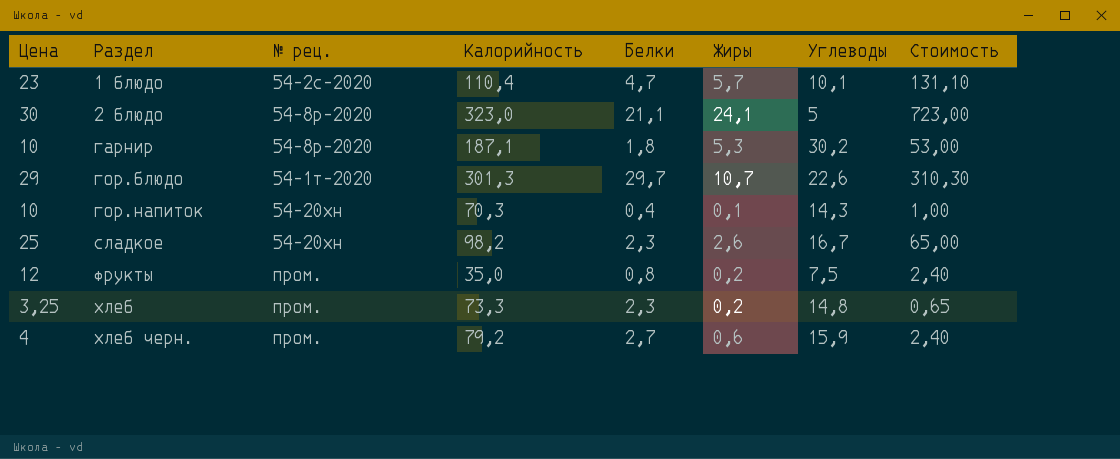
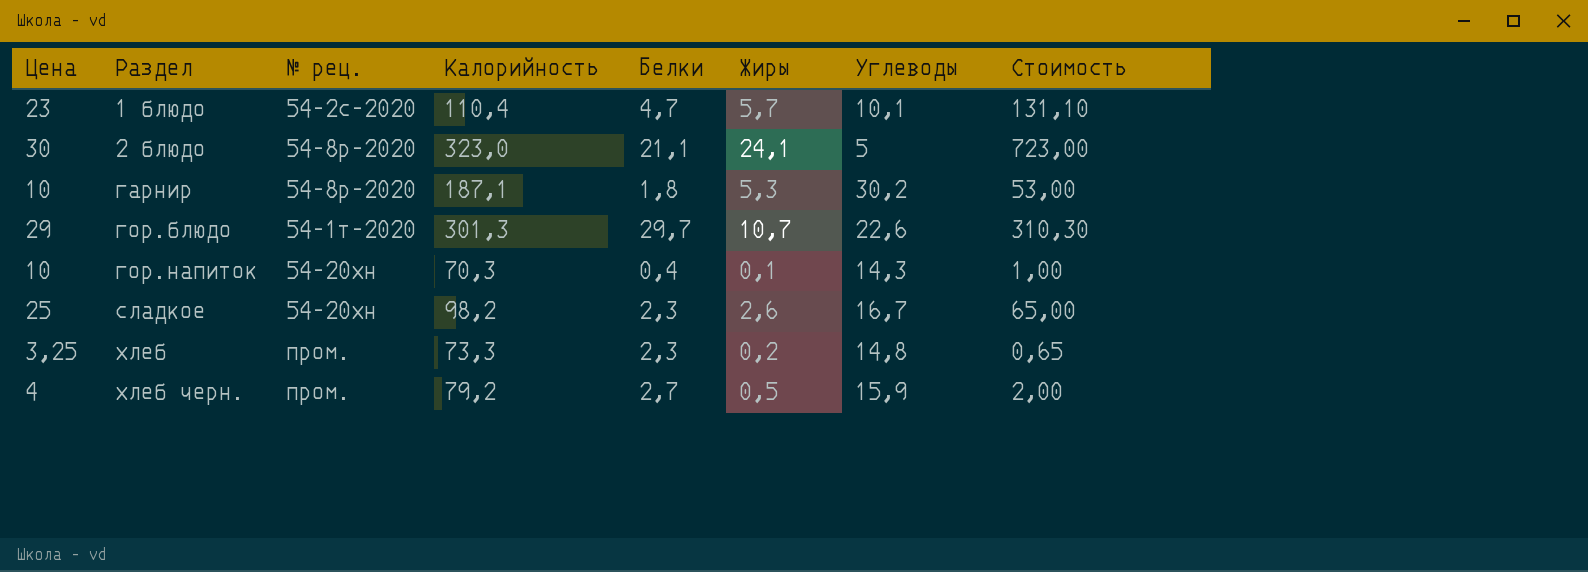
row фрукты: 12 | пром. | 35,0 | 0,8 | 0,2 | 7,5 | 2,40 -> none
хлеб черн. | Жиры: 0,6 -> 0,5
хлеб черн. | Стоимость: 2,40 -> 2,00

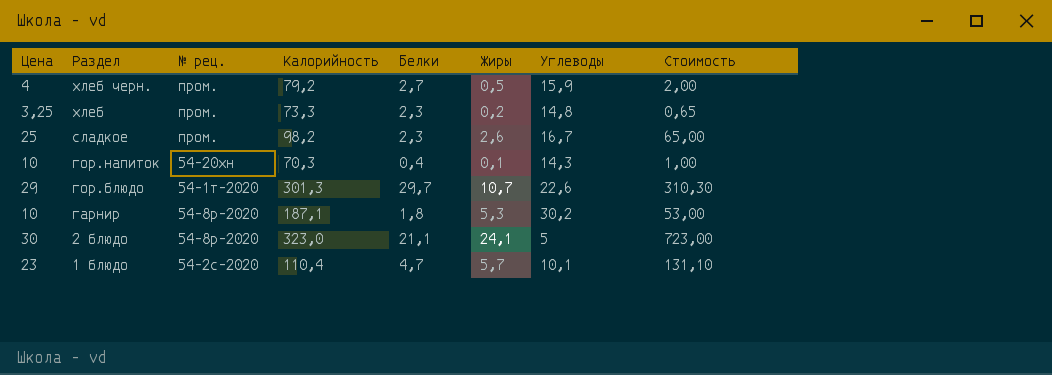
row order: Раздел ascending -> Раздел descending
сладкое | № рец.: 54-20хн -> пром.

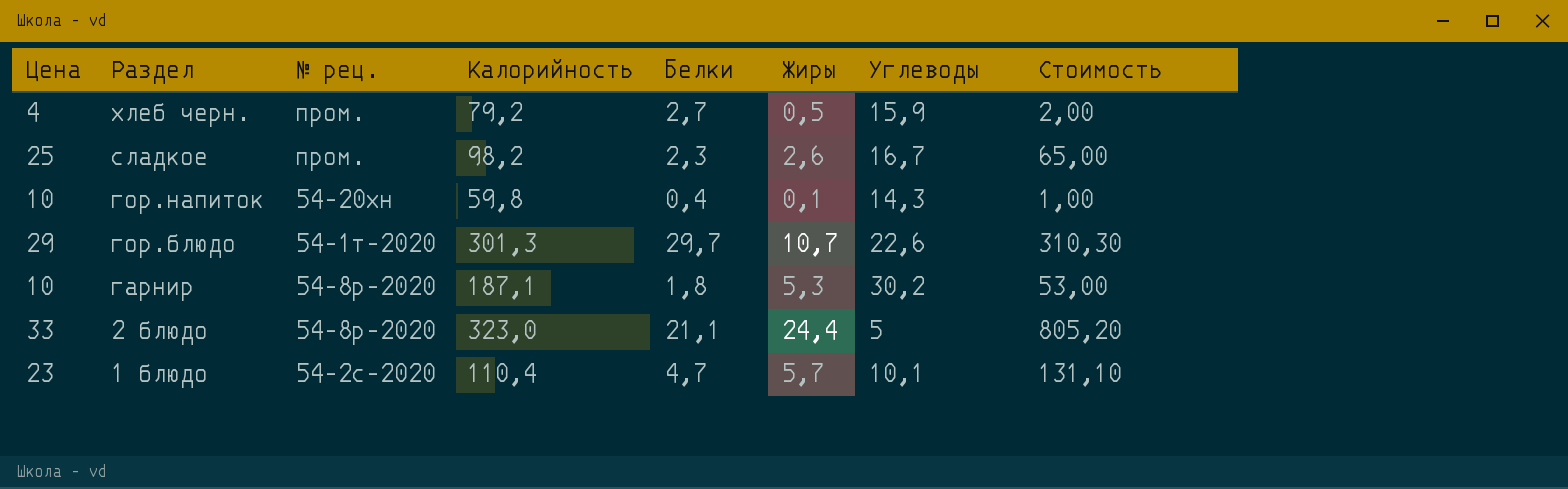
row хлеб: 3,25 | пром. | 73,3 | 2,3 | 0,2 | 14,8 | 0,65 -> none
гор.напиток | Калорийность: 70,3 -> 59,8
2 блюдо | Цена: 30 -> 33
2 блюдо | Жиры: 24,1 -> 24,4
2 блюдо | Стоимость: 723,00 -> 805,20

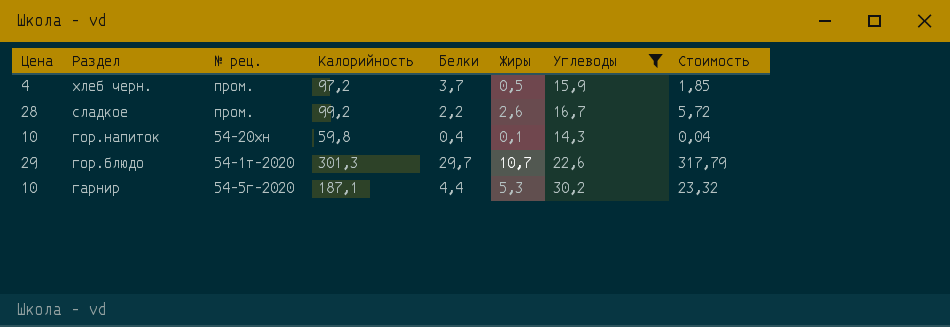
filter: none -> Углеводы >= 14,3
column Стоимость | formula: [Цена] * [Жиры] -> [Белки] * [Жиры]
хлеб черн. | Калорийность: 79,2 -> 97,2
хлеб черн. | Белки: 2,7 -> 3,7
сладкое | Цена: 25 -> 28
сладкое | Калорийность: 98,2 -> 99,2
сладкое | Белки: 2,3 -> 2,2
гарнир | № рец.: 54-8р-2020 -> 54-5г-2020
гарнир | Белки: 1,8 -> 4,4

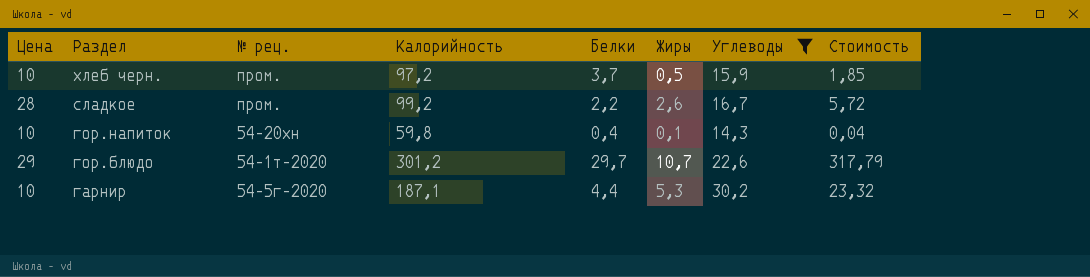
хлеб черн. | Цена: 4 -> 10
гор.блюдо | Калорийность: 301,3 -> 301,2

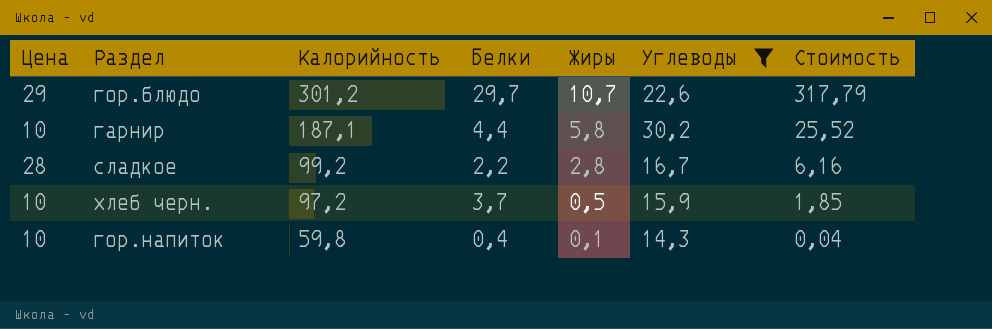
row order: Раздел descending -> Калорийность descending
column № рец. | position: 3 -> none
гарнир | Жиры: 5,3 -> 5,8
гарнир | Стоимость: 23,32 -> 25,52
сладкое | Жиры: 2,6 -> 2,8
сладкое | Стоимость: 5,72 -> 6,16

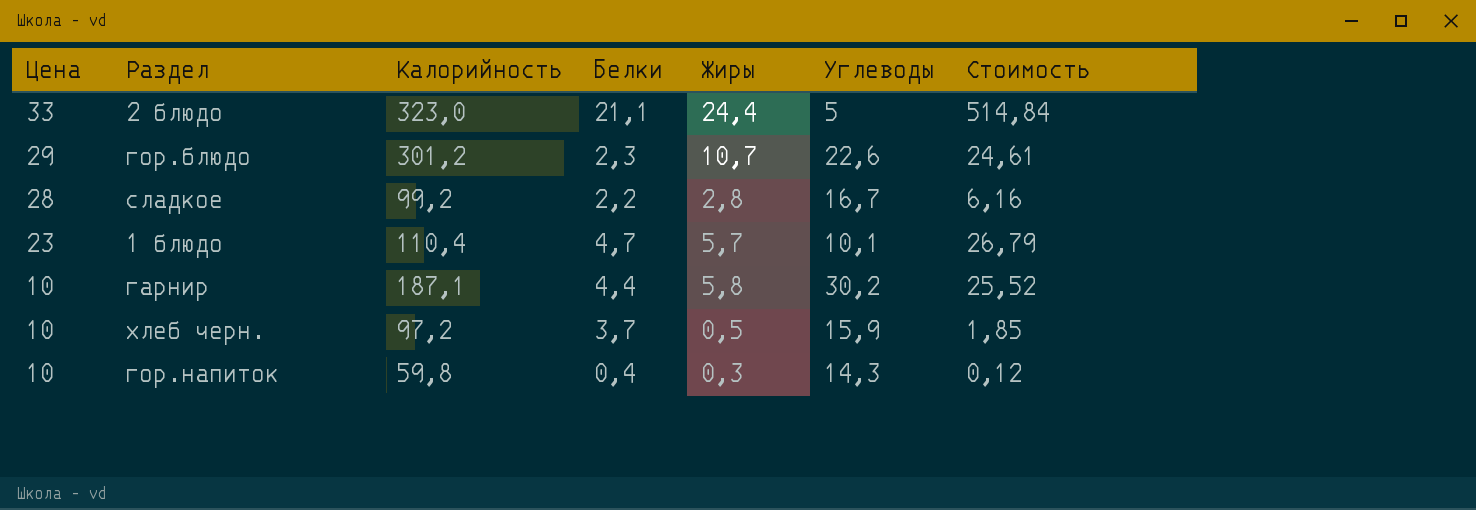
filter: Углеводы >= 14,3 -> none
row order: Калорийность descending -> Цена descending
гор.блюдо | Белки: 29,7 -> 2,3
гор.блюдо | Стоимость: 317,79 -> 24,61
гор.напиток | Жиры: 0,1 -> 0,3
гор.напиток | Стоимость: 0,04 -> 0,12

